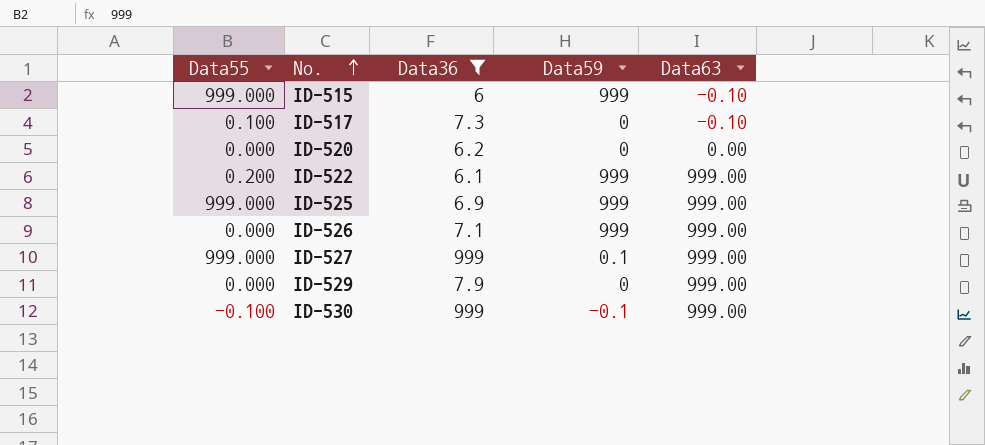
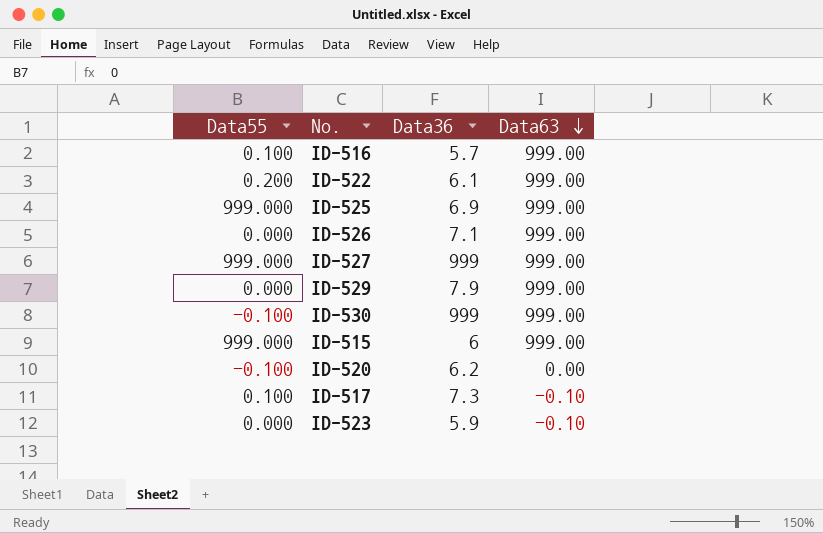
filter: Data36 >= 6 -> none
row order: No. ascending -> Data63 descending
column Data59 | position: 4 -> none
ID-515 | Data63: -0.10 -> 999.00
ID-520 | Data55: 0.000 -> -0.100

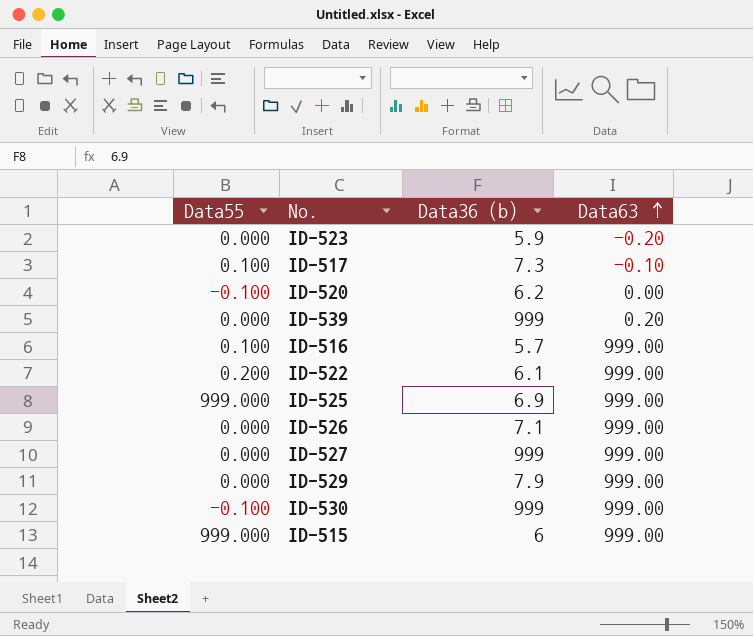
row order: Data63 descending -> Data63 ascending
column name: Data36 -> Data36 (b)
ID-523 | Data63: -0.10 -> -0.20
row ID-539: none -> 0.000 | 999 | 0.20
ID-527 | Data55: 999.000 -> 0.000

